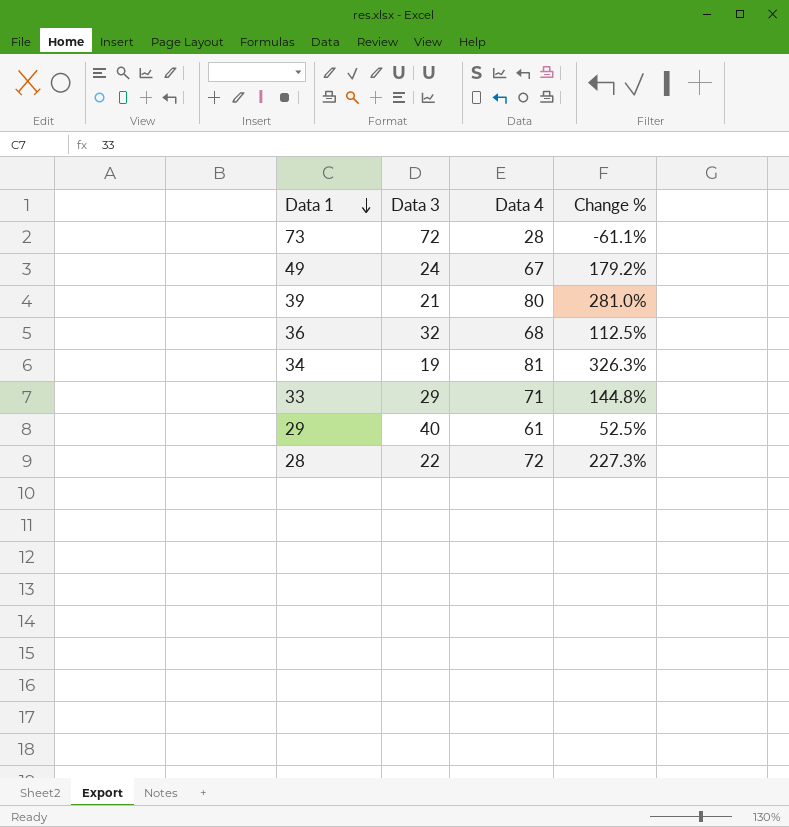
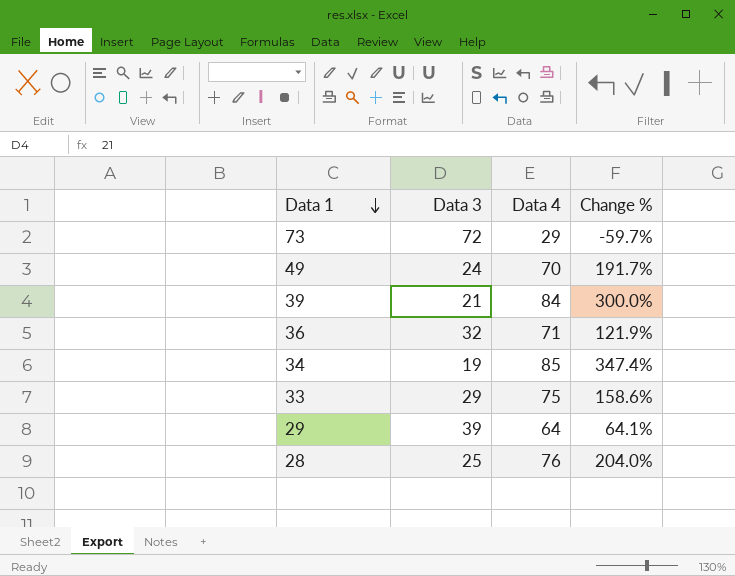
73 | Data 4: 28 -> 29
73 | Change %: -61.1% -> -59.7%
49 | Data 4: 67 -> 70
49 | Change %: 179.2% -> 191.7%
39 | Data 4: 80 -> 84
39 | Change %: 281.0% -> 300.0%
36 | Data 4: 68 -> 71
36 | Change %: 112.5% -> 121.9%
34 | Data 4: 81 -> 85
34 | Change %: 326.3% -> 347.4%
33 | Data 4: 71 -> 75
33 | Change %: 144.8% -> 158.6%
29 | Data 3: 40 -> 39
29 | Data 4: 61 -> 64
29 | Change %: 52.5% -> 64.1%
28 | Data 3: 22 -> 25
28 | Data 4: 72 -> 76
28 | Change %: 227.3% -> 204.0%

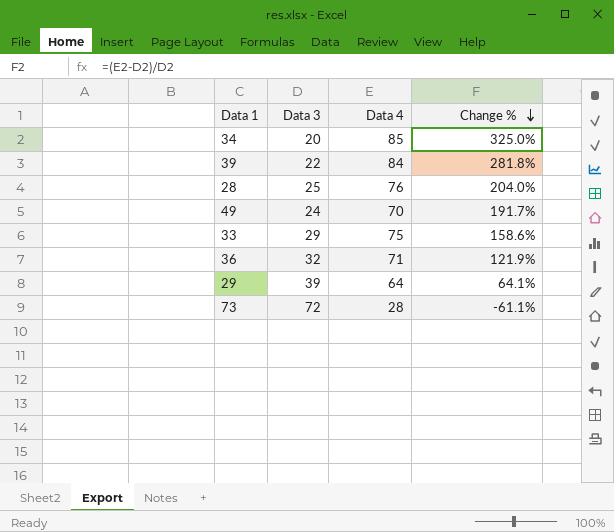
row order: Data 1 descending -> Change % descending
34 | Data 3: 19 -> 20
34 | Change %: 347.4% -> 325.0%
39 | Data 3: 21 -> 22
39 | Change %: 300.0% -> 281.8%
73 | Data 4: 29 -> 28
73 | Change %: -59.7% -> -61.1%

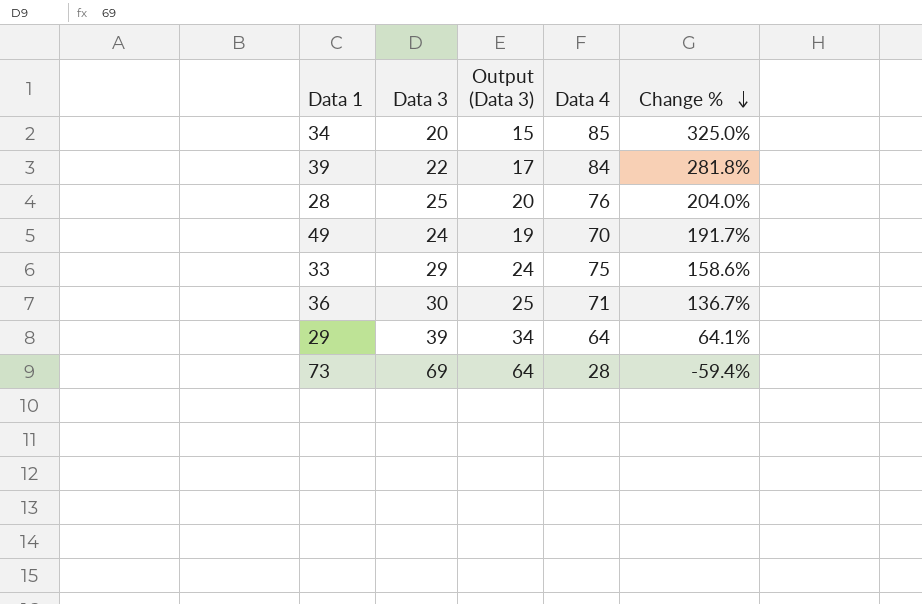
column Output (Data 3) | formula: none -> [Data 3] - 5
36 | Data 3: 32 -> 30
36 | Change %: 121.9% -> 136.7%
73 | Data 3: 72 -> 69
73 | Change %: -61.1% -> -59.4%

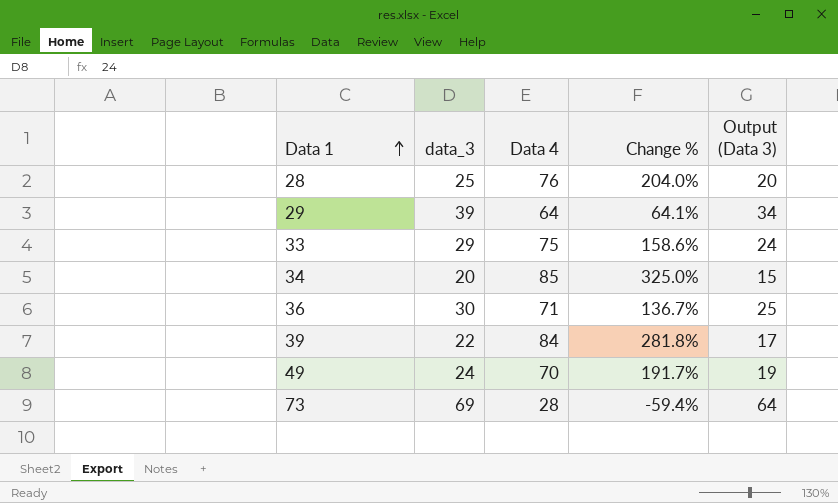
row order: Change % descending -> Data 1 ascending
column name: Data 3 -> data_3
column Output (Data 3) | position: 3 -> 5

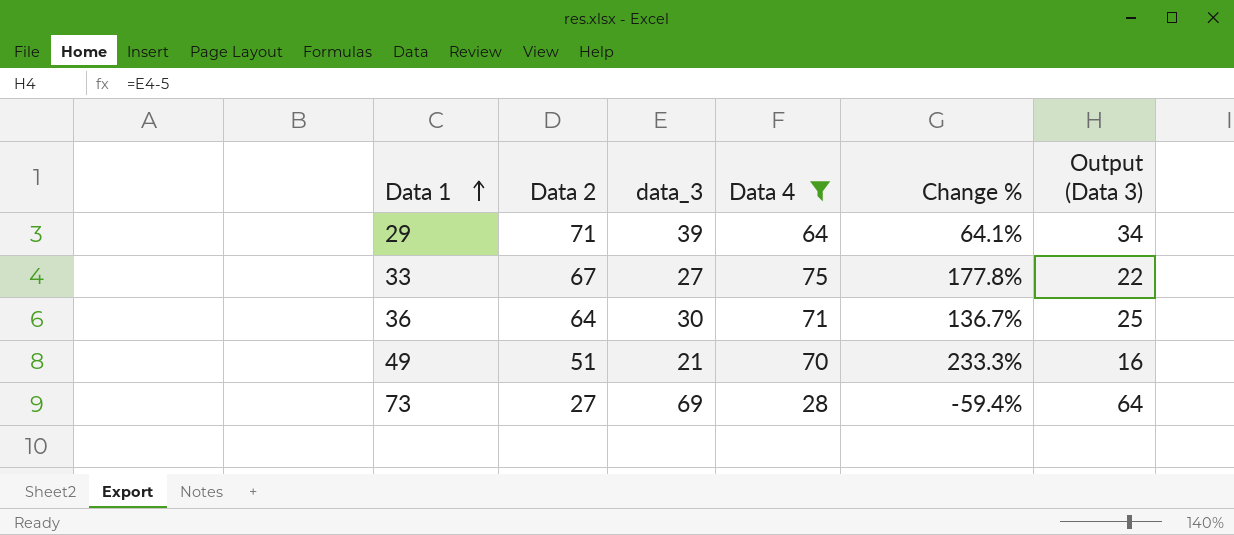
filter: none -> Data 4 <= 75
column Data 2 | position: none -> 2
33 | data_3: 29 -> 27
33 | Change %: 158.6% -> 177.8%
33 | Output (Data 3): 24 -> 22
49 | data_3: 24 -> 21
49 | Change %: 191.7% -> 233.3%
49 | Output (Data 3): 19 -> 16

